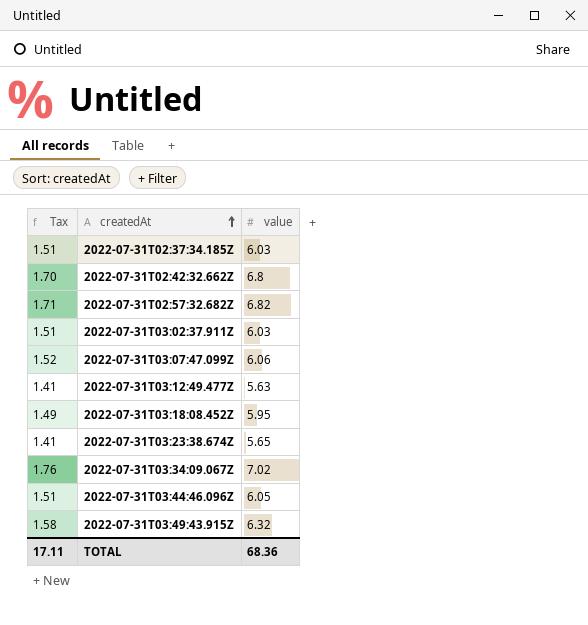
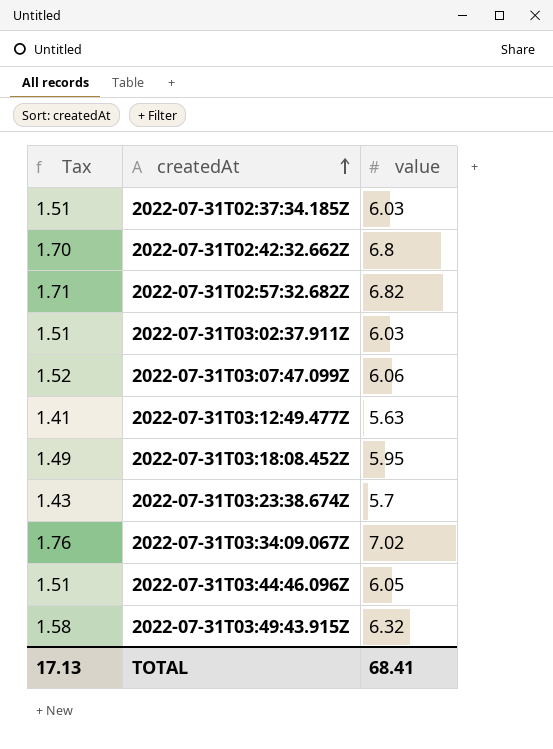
2022-07-31T03:23:38.674Z | Tax: 1.41 -> 1.43
2022-07-31T03:23:38.674Z | value: 5.65 -> 5.7
TOTAL | Tax: 17.11 -> 17.13
TOTAL | value: 68.36 -> 68.41

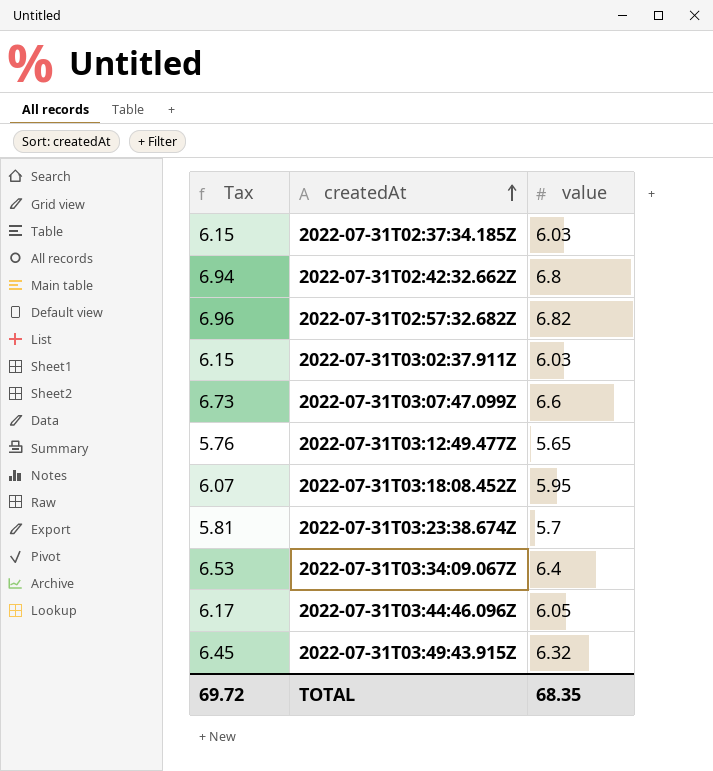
column Tax | formula: [value] * 0.25 -> [value] * 1.02
2022-07-31T03:07:47.099Z | value: 6.06 -> 6.6
2022-07-31T03:12:49.477Z | value: 5.63 -> 5.65
2022-07-31T03:34:09.067Z | value: 7.02 -> 6.4
TOTAL | Tax: 17.13 -> 69.72
TOTAL | value: 68.41 -> 68.35

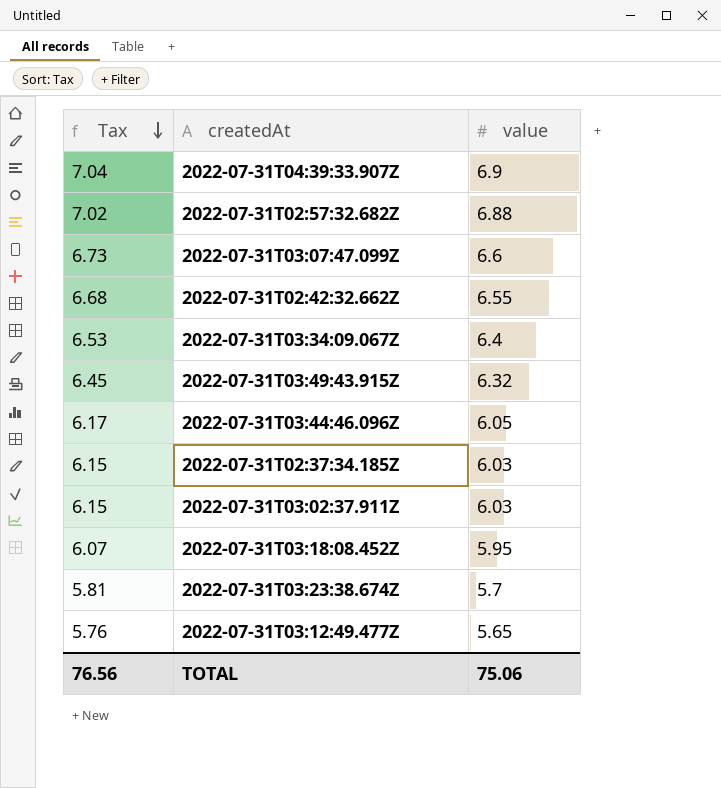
row order: createdAt ascending -> Tax descending
row 2022-07-31T04:39:33.907Z: none -> 7.04 | 6.9
2022-07-31T02:57:32.682Z | Tax: 6.96 -> 7.02
2022-07-31T02:57:32.682Z | value: 6.82 -> 6.88
2022-07-31T02:42:32.662Z | Tax: 6.94 -> 6.68
2022-07-31T02:42:32.662Z | value: 6.8 -> 6.55
TOTAL | Tax: 69.72 -> 76.56
TOTAL | value: 68.35 -> 75.06

